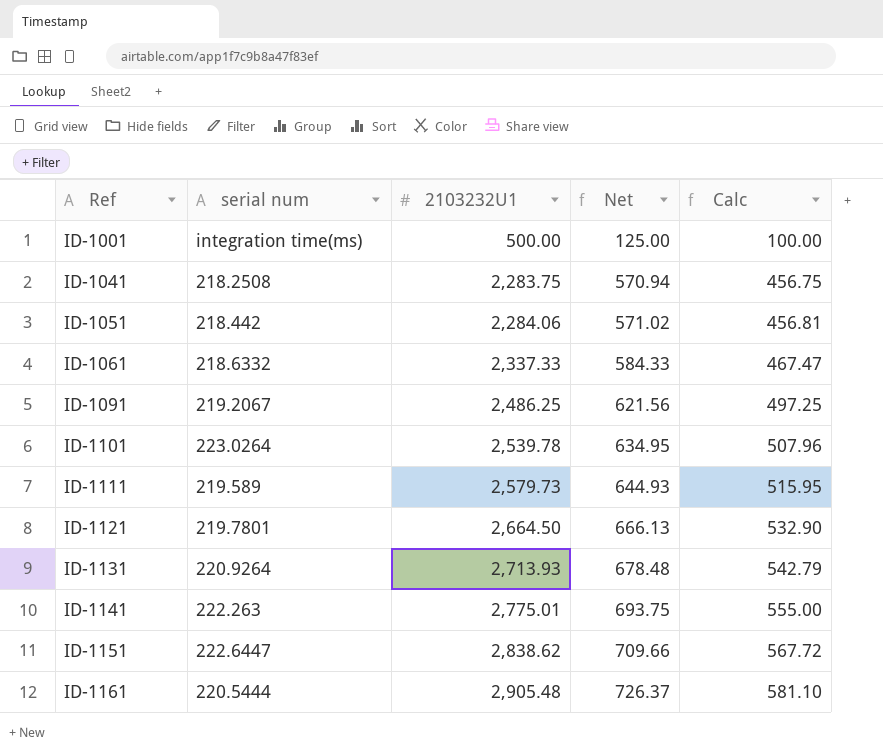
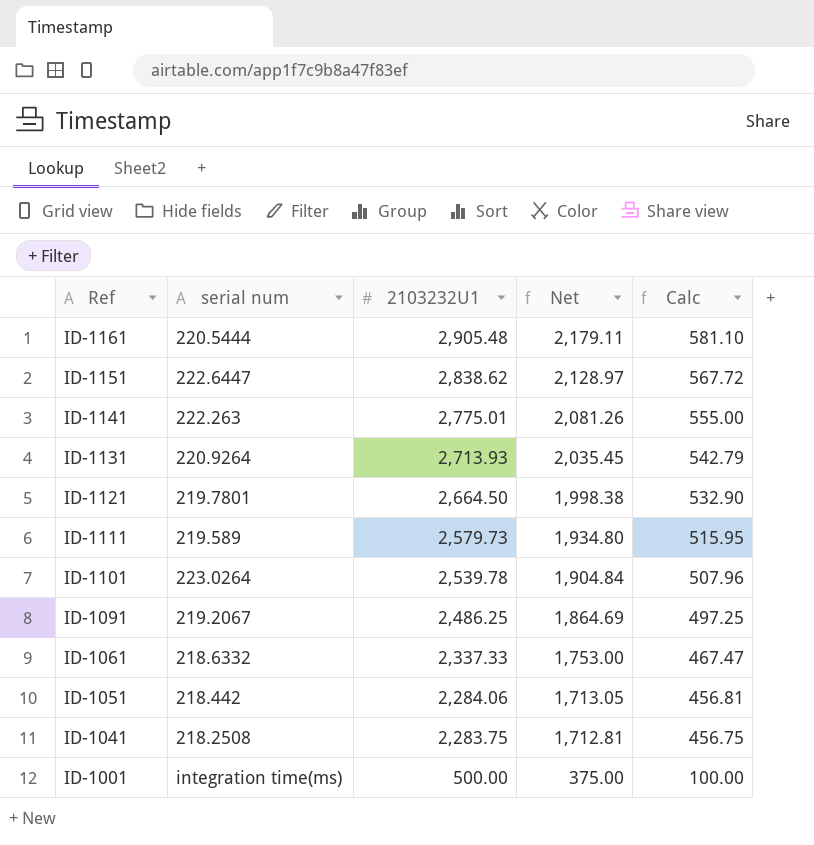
row order: Ref ascending -> Ref descending
column Net | formula: [2103232U1] * 0.25 -> [2103232U1] * 0.75

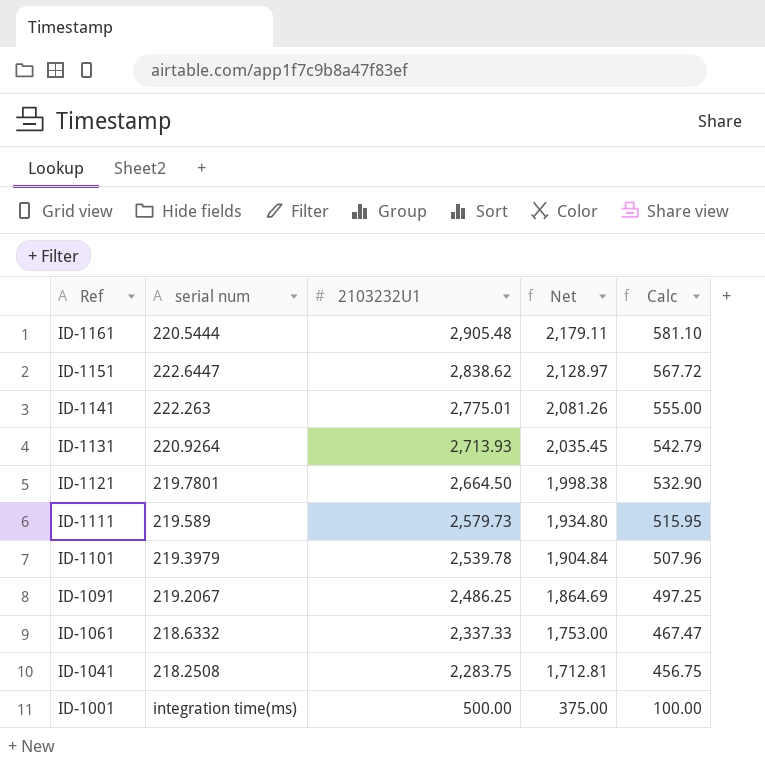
row ID-1051: 218.442 | 2,284.06 | 1,713.05 | 456.81 -> none
ID-1101 | serial num: 223.0264 -> 219.3979

